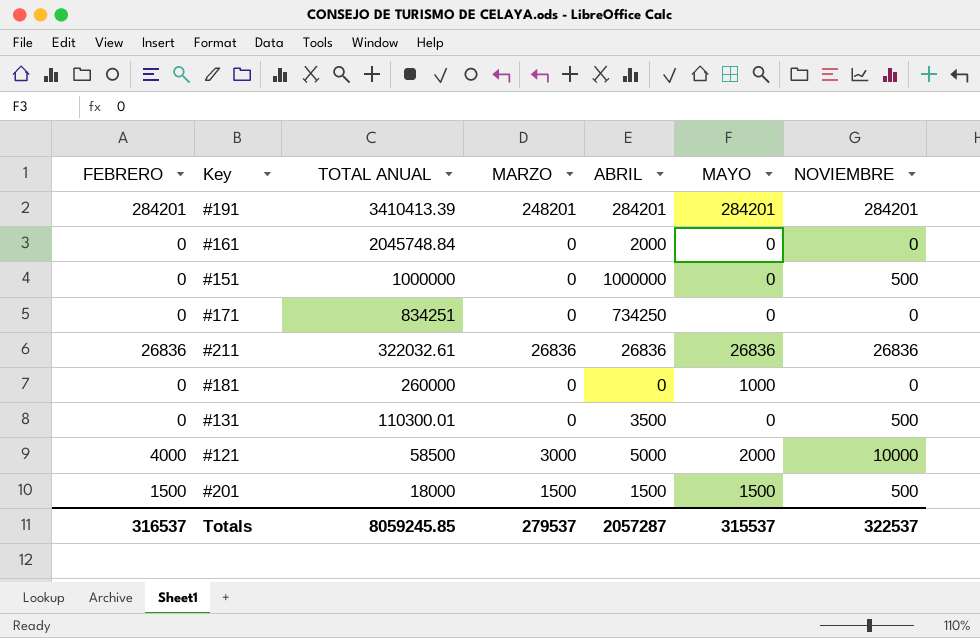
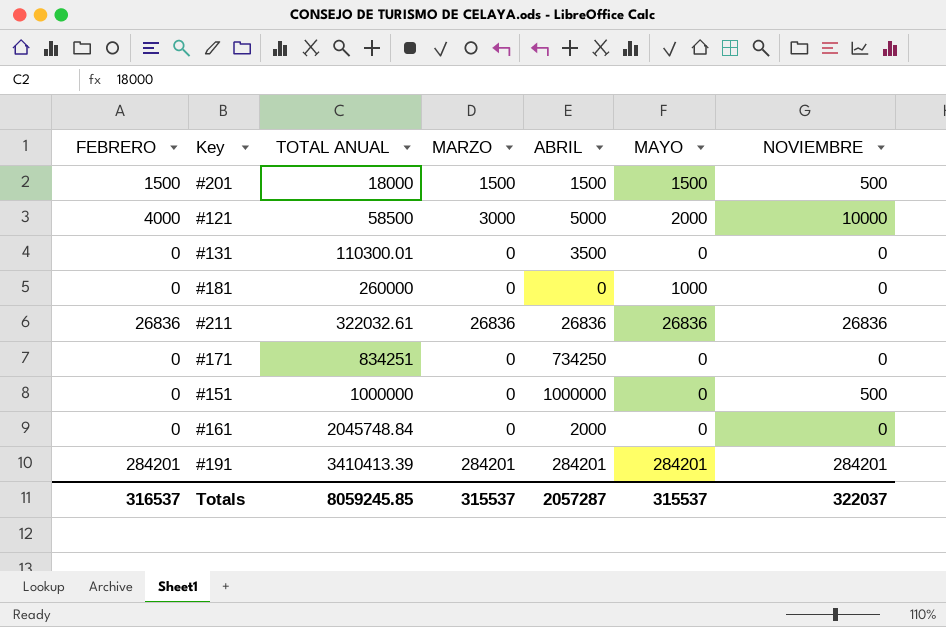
row order: TOTAL ANUAL descending -> TOTAL ANUAL ascending
#131 | NOVIEMBRE: 500 -> 0
#191 | MARZO: 248201 -> 284201
Totals | MARZO: 279537 -> 315537
Totals | NOVIEMBRE: 322537 -> 322037

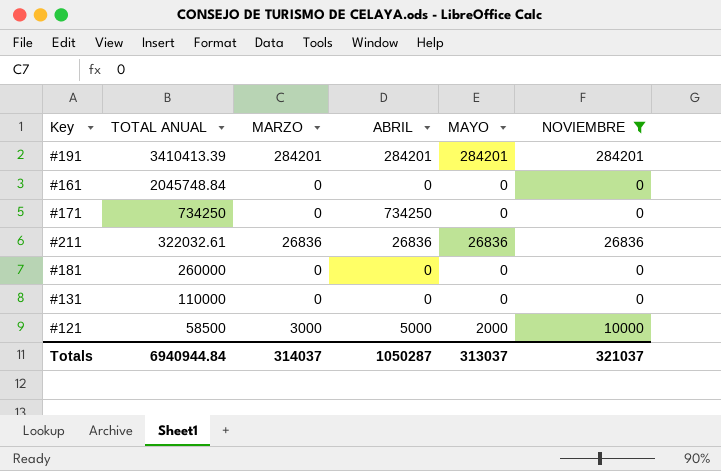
filter: none -> NOVIEMBRE != 500
row order: TOTAL ANUAL ascending -> TOTAL ANUAL descending
column FEBRERO | position: 1 -> none
#161 | ABRIL: 2000 -> 0
#171 | TOTAL ANUAL: 834251 -> 734250
#181 | MAYO: 1000 -> 0
#131 | TOTAL ANUAL: 110300.01 -> 110000
#131 | ABRIL: 3500 -> 0
Totals | TOTAL ANUAL: 8059245.85 -> 6940944.84
Totals | MARZO: 315537 -> 314037
Totals | ABRIL: 2057287 -> 1050287
Totals | MAYO: 315537 -> 313037
Totals | NOVIEMBRE: 322037 -> 321037

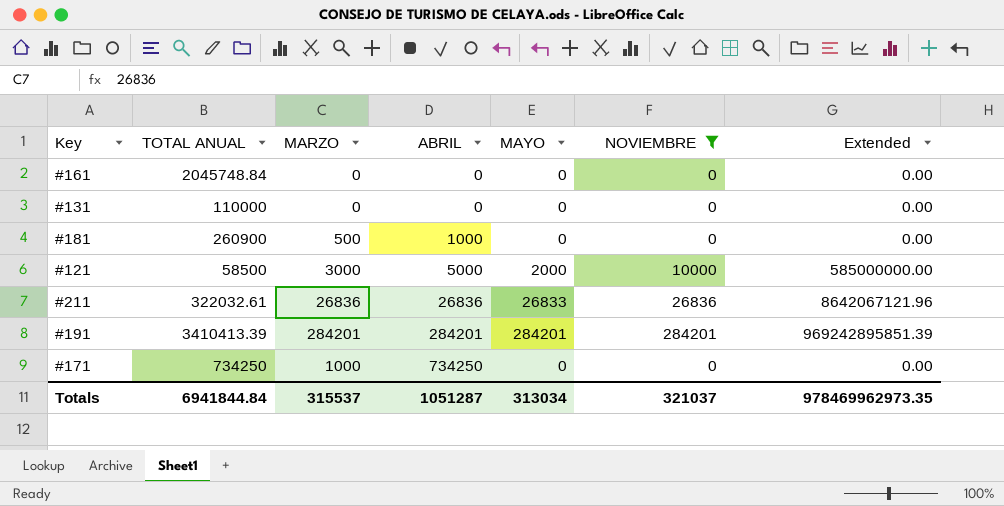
row order: TOTAL ANUAL descending -> ABRIL ascending
column Extended | formula: none -> [TOTAL ANUAL] * [NOVIEMBRE]
#181 | TOTAL ANUAL: 260000 -> 260900
#181 | MARZO: 0 -> 500
#181 | ABRIL: 0 -> 1000
#211 | MAYO: 26836 -> 26833
#171 | MARZO: 0 -> 1000
Totals | TOTAL ANUAL: 6940944.84 -> 6941844.84
Totals | MARZO: 314037 -> 315537
Totals | ABRIL: 1050287 -> 1051287
Totals | MAYO: 313037 -> 313034

